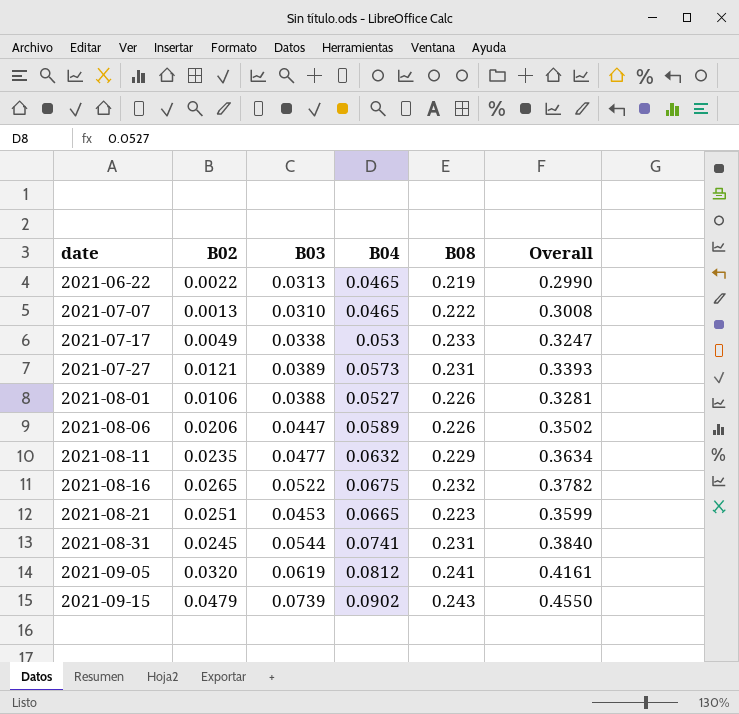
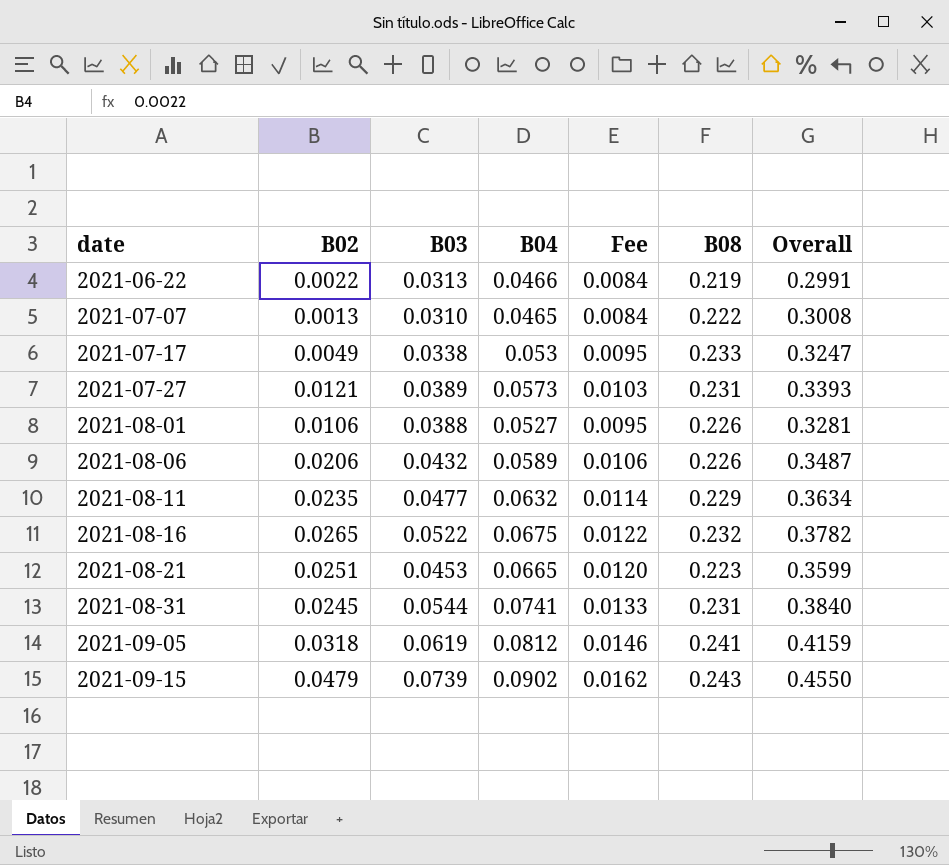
column Fee | formula: none -> [B04] * 0.18
2021-06-22 | B04: 0.0465 -> 0.0466
2021-06-22 | Overall: 0.2990 -> 0.2991
2021-08-06 | B03: 0.0447 -> 0.0432
2021-08-06 | Overall: 0.3502 -> 0.3487
2021-09-05 | B02: 0.0320 -> 0.0318
2021-09-05 | Overall: 0.4161 -> 0.4159

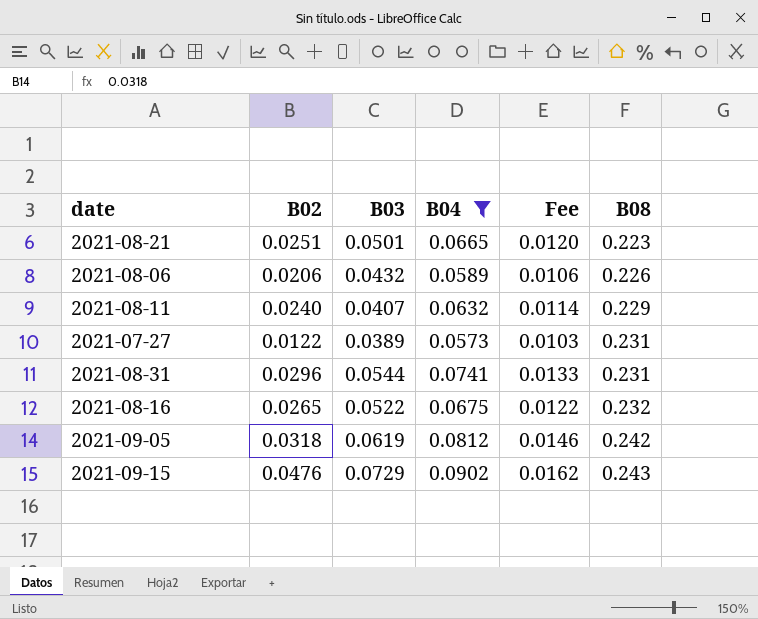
filter: none -> B04 >= 0.0573
row order: date ascending -> B08 ascending
column Overall | formula: [B02] + [B03] + [B04] + [B08] -> none
2021-08-21 | B03: 0.0453 -> 0.0501
2021-08-11 | B02: 0.0235 -> 0.0240
2021-08-11 | B03: 0.0477 -> 0.0407
2021-07-27 | B02: 0.0121 -> 0.0122
2021-08-31 | B02: 0.0245 -> 0.0296
2021-09-05 | B08: 0.241 -> 0.242
2021-09-15 | B02: 0.0479 -> 0.0476
2021-09-15 | B03: 0.0739 -> 0.0729

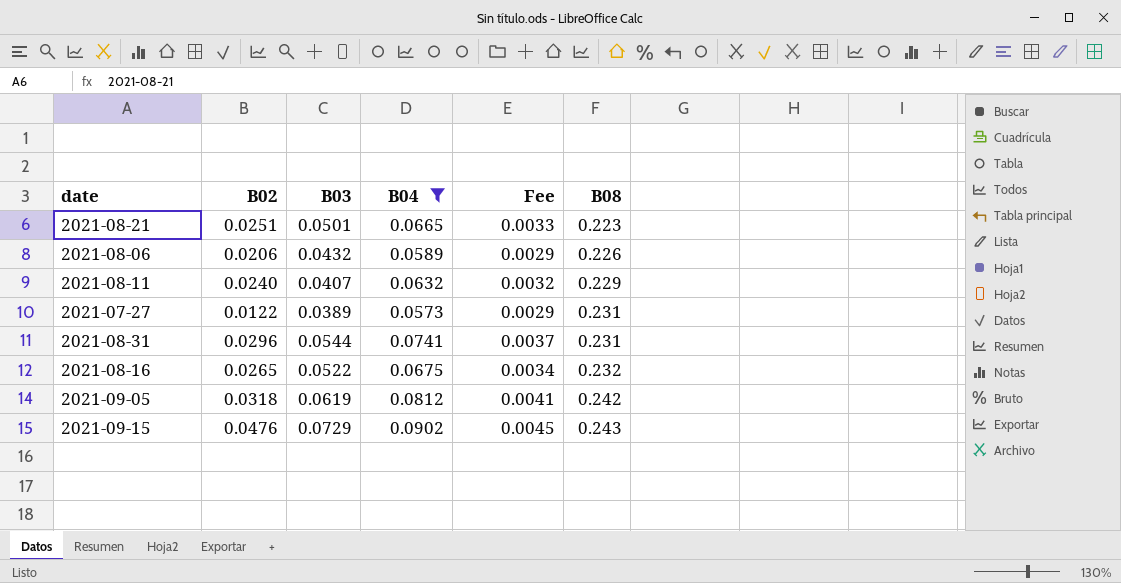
column Fee | formula: [B04] * 0.18 -> [B04] * 0.05

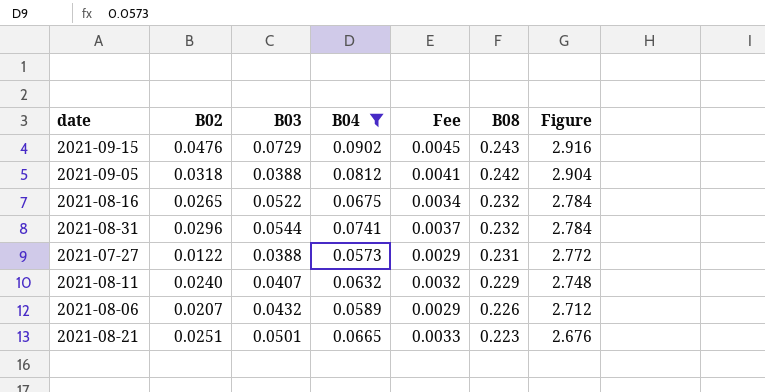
row order: B08 ascending -> B08 descending
column Figure | formula: none -> [B08] * 12
2021-09-05 | B03: 0.0619 -> 0.0388
2021-08-31 | B08: 0.231 -> 0.232
2021-07-27 | B03: 0.0389 -> 0.0388
2021-08-06 | B02: 0.0206 -> 0.0207

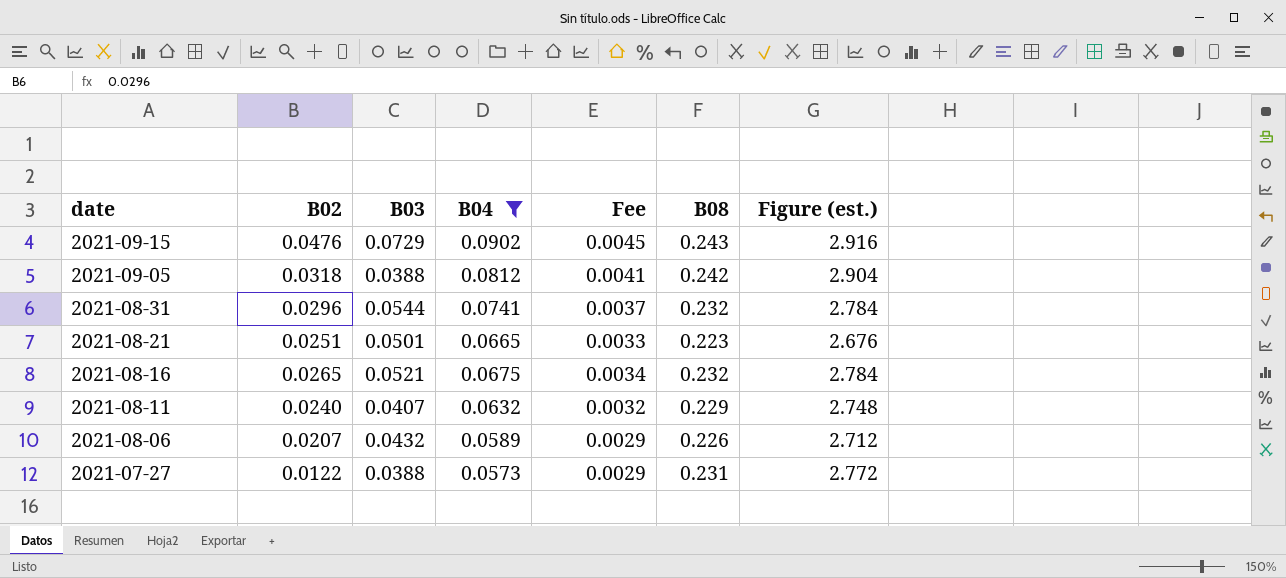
row order: B08 descending -> date descending
column name: Figure -> Figure (est.)
2021-08-16 | B03: 0.0522 -> 0.0521

